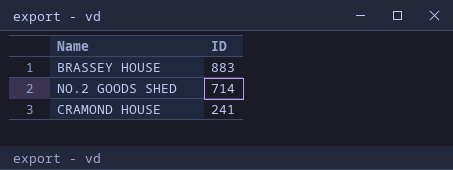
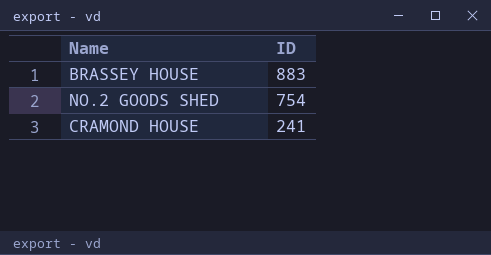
NO.2 GOODS SHED | ID: 714 -> 754

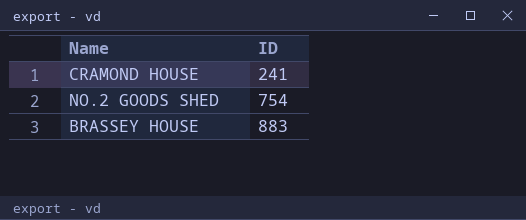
row order: ID descending -> ID ascending

